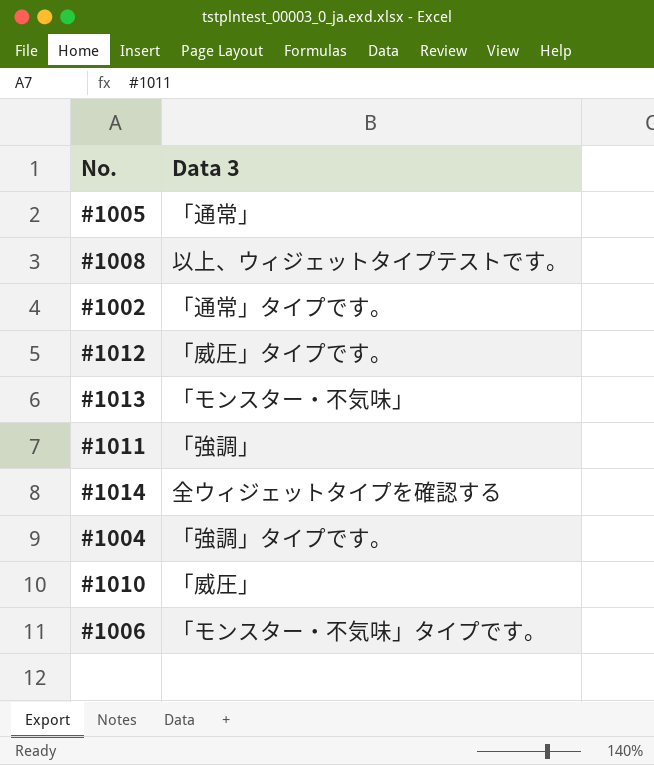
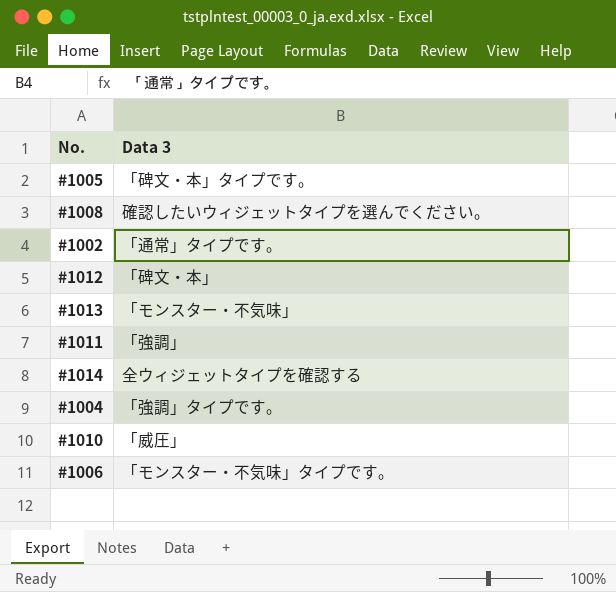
#1005 | Data 3: 「通常」 -> 「碑文・本」タイプです。
#1008 | Data 3: 以上、ウィジェットタイプテストです。 -> 確認したいウィジェットタイプを選んでください。
#1012 | Data 3: 「威圧」タイプです。 -> 「碑文・本」

